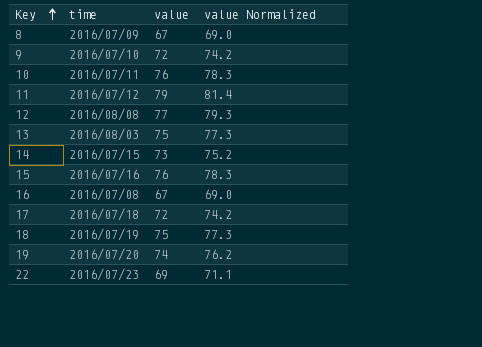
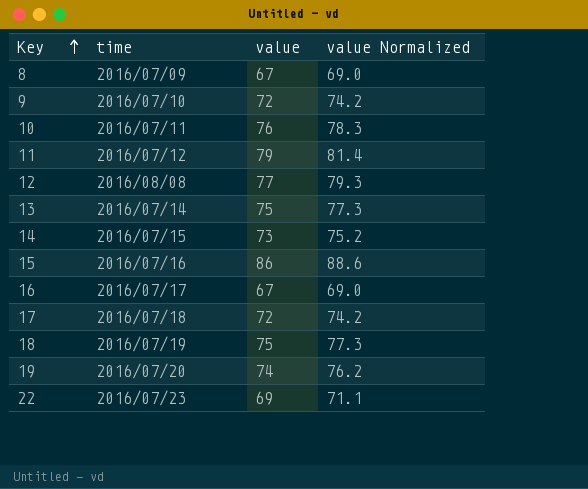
13 | time: 2016/08/03 -> 2016/07/14
15 | value: 76 -> 86
15 | value Normalized: 78.3 -> 88.6
16 | time: 2016/07/08 -> 2016/07/17

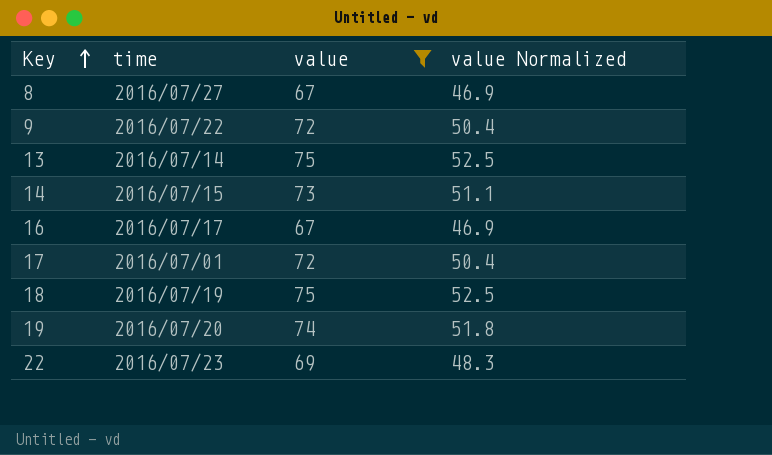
filter: none -> value <= 75
column value Normalized | formula: [value] * 1.03 -> [value] * 0.7
8 | time: 2016/07/09 -> 2016/07/27
9 | time: 2016/07/10 -> 2016/07/22
17 | time: 2016/07/18 -> 2016/07/01

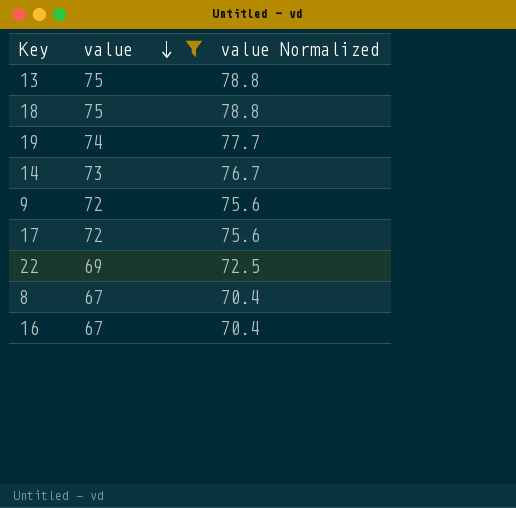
row order: Key ascending -> value descending
column time | position: 2 -> none
column value Normalized | formula: [value] * 0.7 -> [value] * 1.05

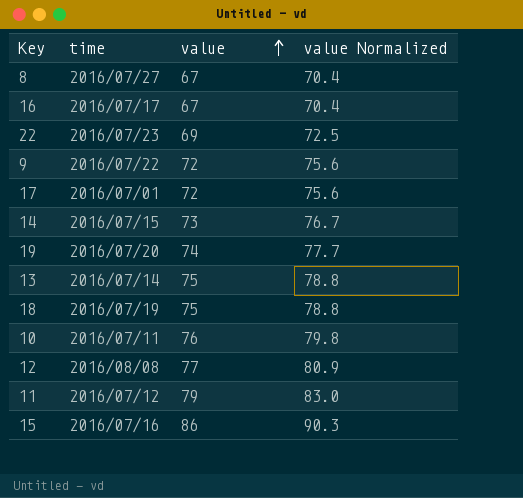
filter: value <= 75 -> none
row order: value descending -> value ascending
column time | position: none -> 2

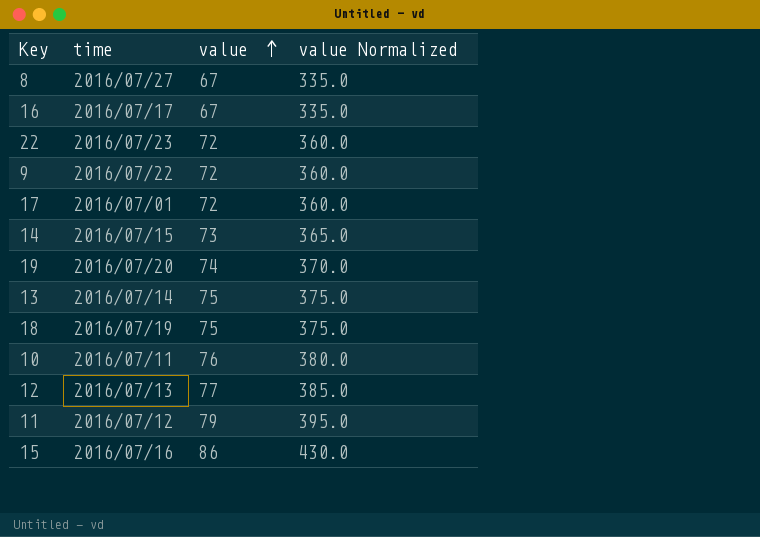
column value Normalized | formula: [value] * 1.05 -> [value] * 5
22 | value: 69 -> 72
12 | time: 2016/08/08 -> 2016/07/13

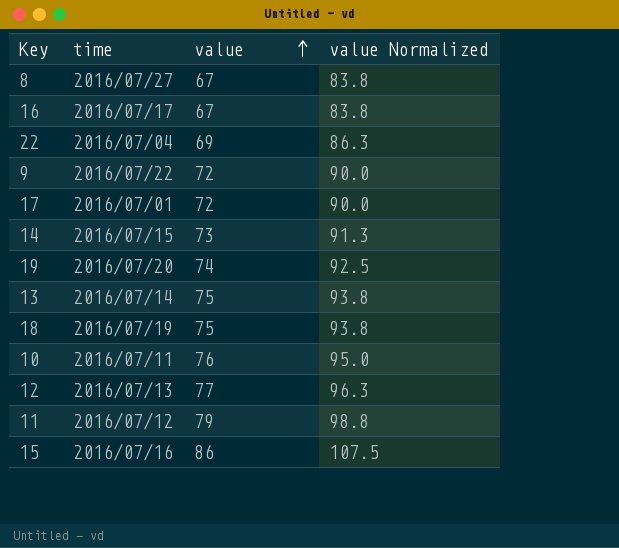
column value Normalized | formula: [value] * 5 -> [value] * 1.25
22 | time: 2016/07/23 -> 2016/07/04
22 | value: 72 -> 69

